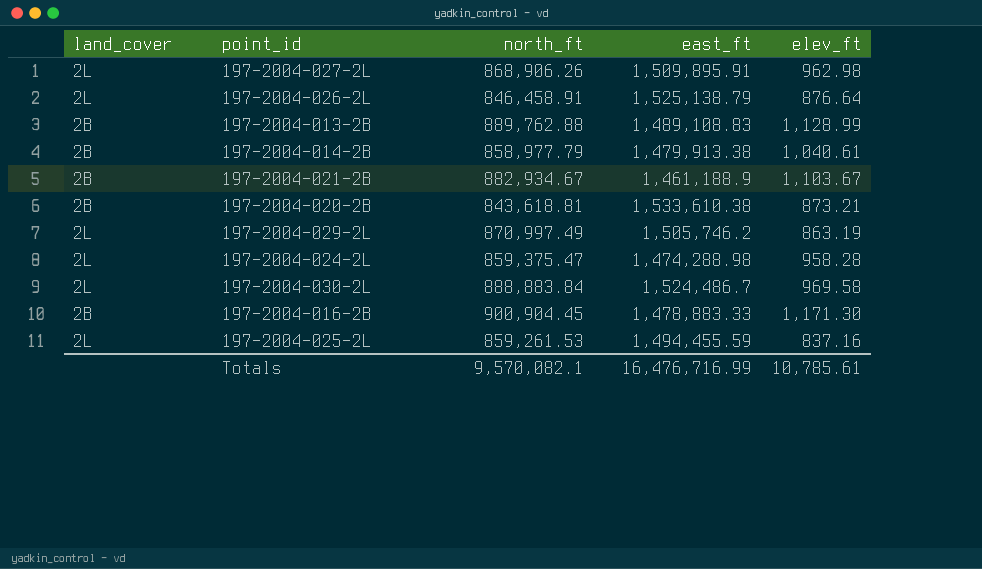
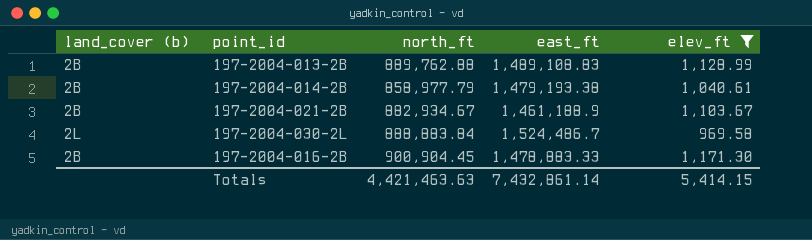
filter: none -> elev_ft >= 969.58
column name: land_cover -> land_cover (b)
197-2004-014-2B | east_ft: 1,479,913.38 -> 1,479,193.38
Totals | north_ft: 9,570,082.1 -> 4,421,463.63
Totals | east_ft: 16,476,716.99 -> 7,432,861.14
Totals | elev_ft: 10,785.61 -> 5,414.15

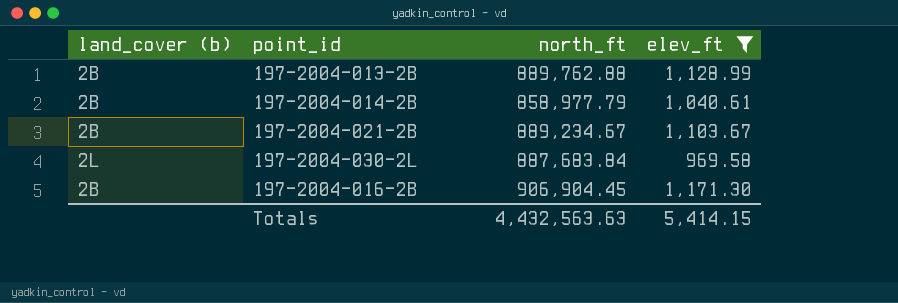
column east_ft | position: 4 -> none
197-2004-021-2B | north_ft: 882,934.67 -> 889,234.67
197-2004-030-2L | north_ft: 888,883.84 -> 887,683.84
197-2004-016-2B | north_ft: 900,904.45 -> 906,904.45
Totals | north_ft: 4,421,463.63 -> 4,432,563.63

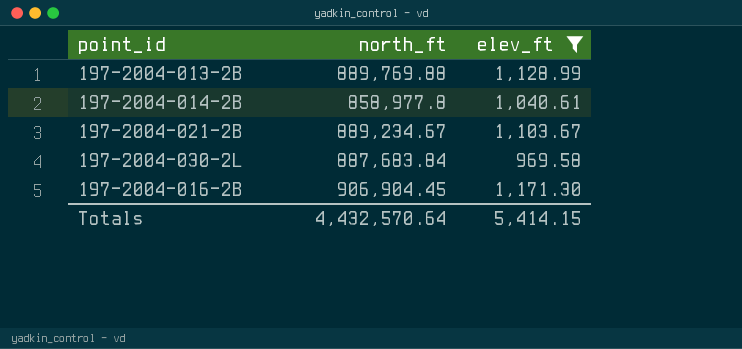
column land_cover (b) | position: 1 -> none
197-2004-013-2B | north_ft: 889,762.88 -> 889,769.88
197-2004-014-2B | north_ft: 858,977.79 -> 858,977.8
Totals | north_ft: 4,432,563.63 -> 4,432,570.64

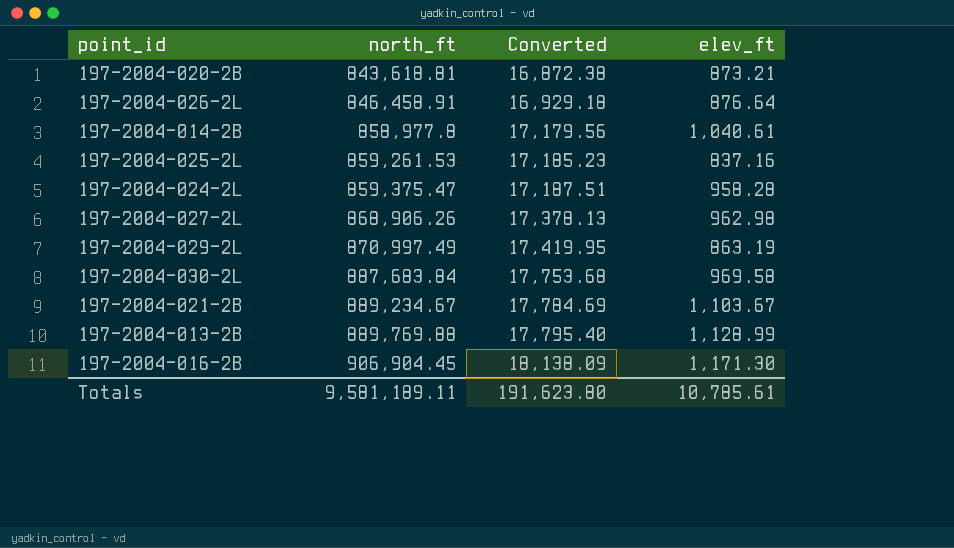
filter: elev_ft >= 969.58 -> none
row order: none -> north_ft ascending
column Converted | formula: none -> [north_ft] * 0.02
Totals | north_ft: 4,432,570.64 -> 9,581,189.11
Totals | elev_ft: 5,414.15 -> 10,785.61

